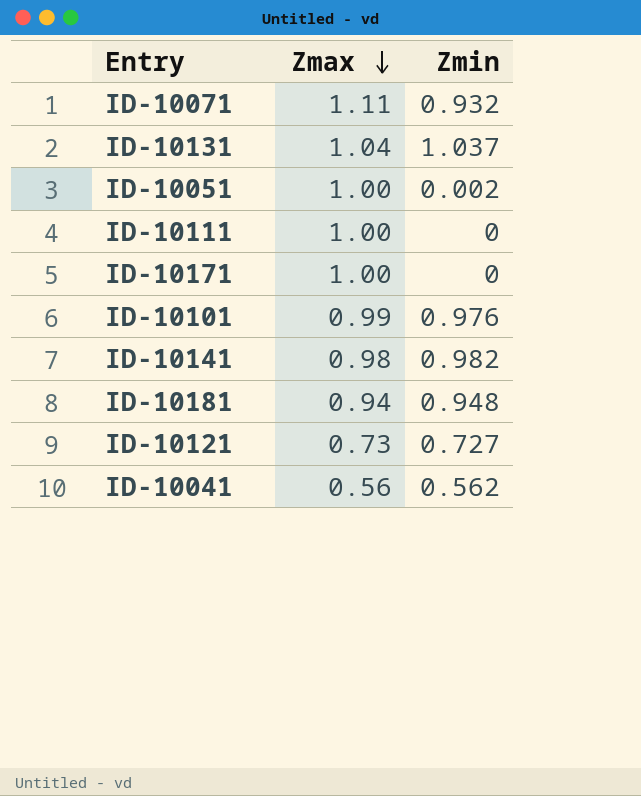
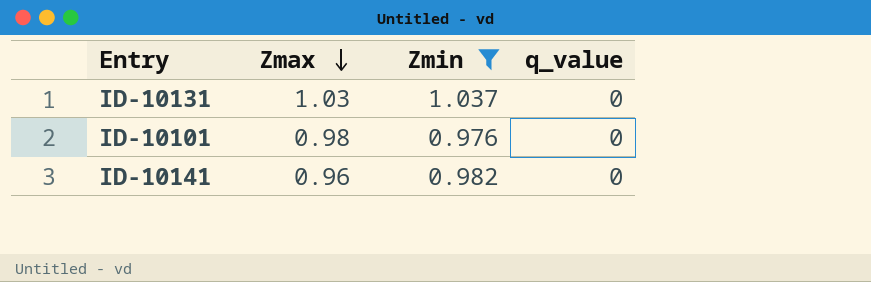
filter: none -> Zmin >= 0.976
column q_value | position: none -> 4
ID-10131 | Zmax: 1.04 -> 1.03
ID-10101 | Zmax: 0.99 -> 0.98
ID-10141 | Zmax: 0.98 -> 0.96

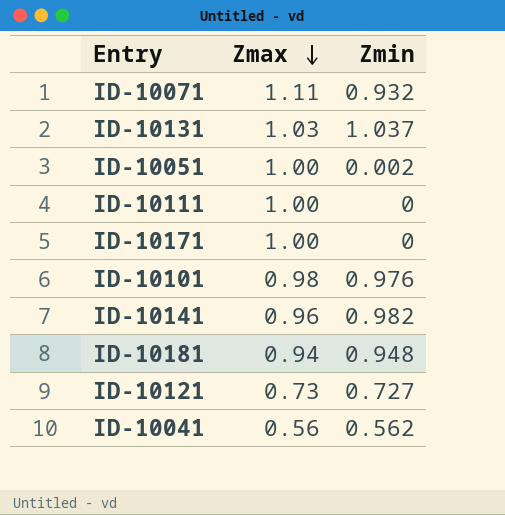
filter: Zmin >= 0.976 -> none
column q_value | position: 4 -> none

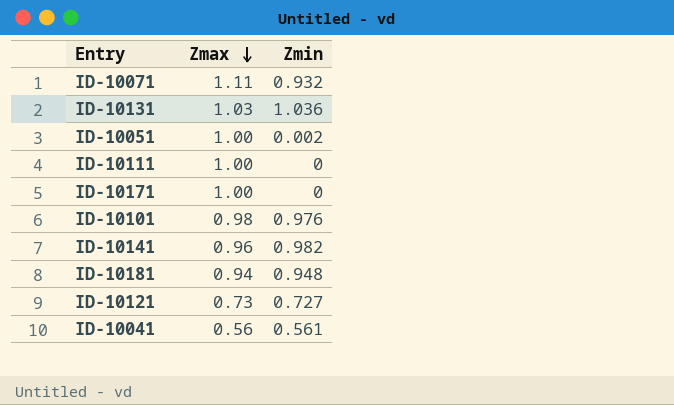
ID-10131 | Zmin: 1.037 -> 1.036
ID-10041 | Zmin: 0.562 -> 0.561

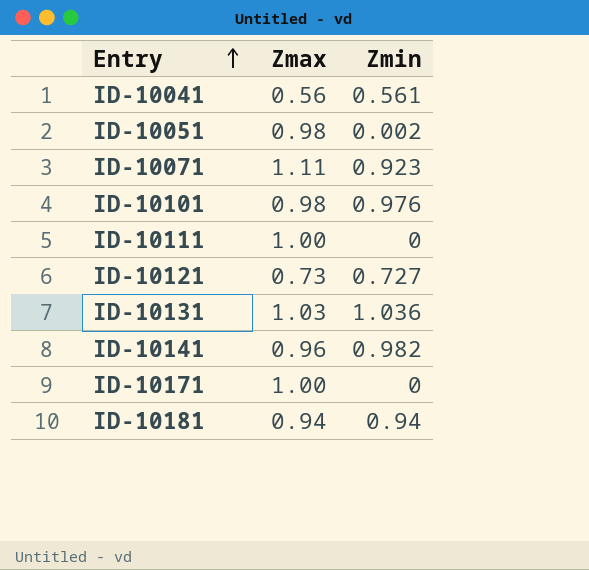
row order: Zmax descending -> Entry ascending
ID-10051 | Zmax: 1.00 -> 0.98
ID-10071 | Zmin: 0.932 -> 0.923
ID-10181 | Zmin: 0.948 -> 0.94

